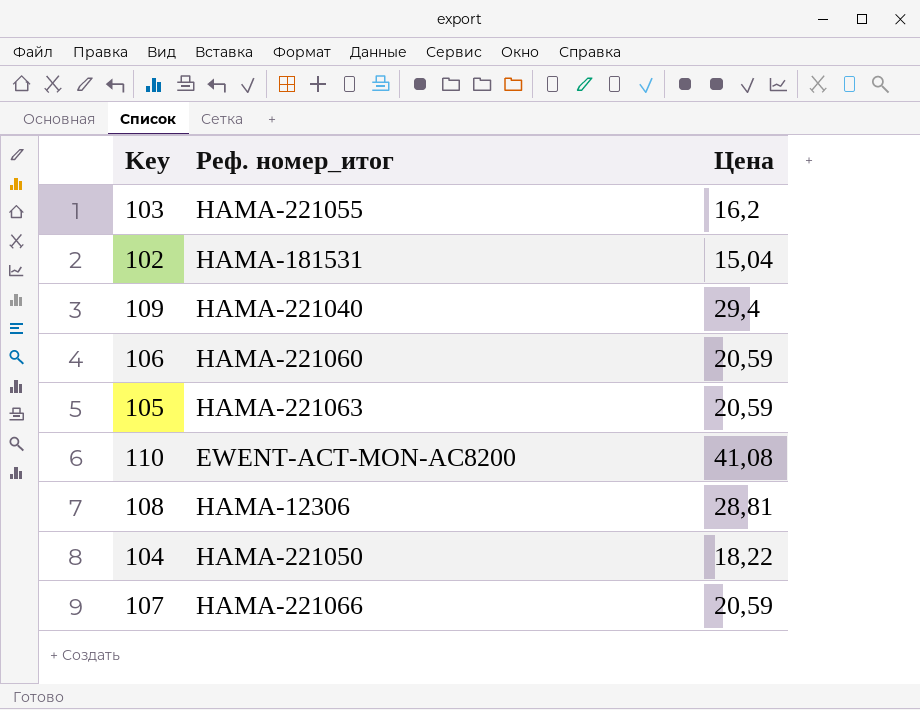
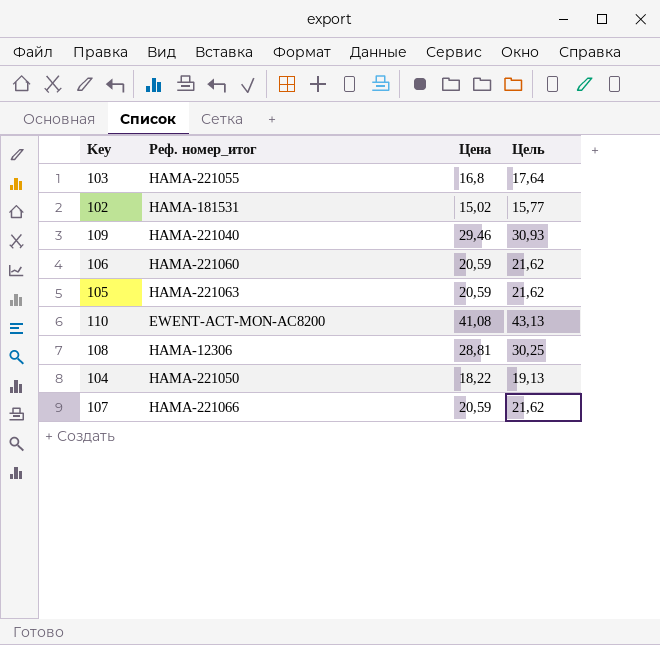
column Цель | formula: none -> [Цена] * 1,05
103 | Цена: 16,2 -> 16,8
102 | Цена: 15,04 -> 15,02
109 | Цена: 29,4 -> 29,46

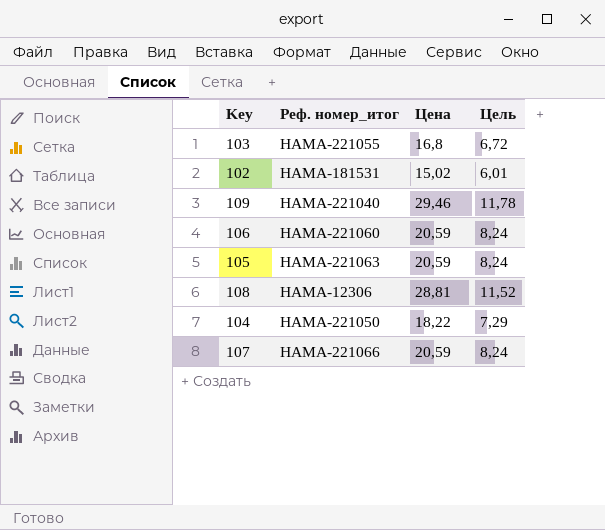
column Цель | formula: [Цена] * 1,05 -> [Цена] * 0,4
row 110: EWENT-ACT-MON-AC8200 | 41,08 | 43,13 -> none

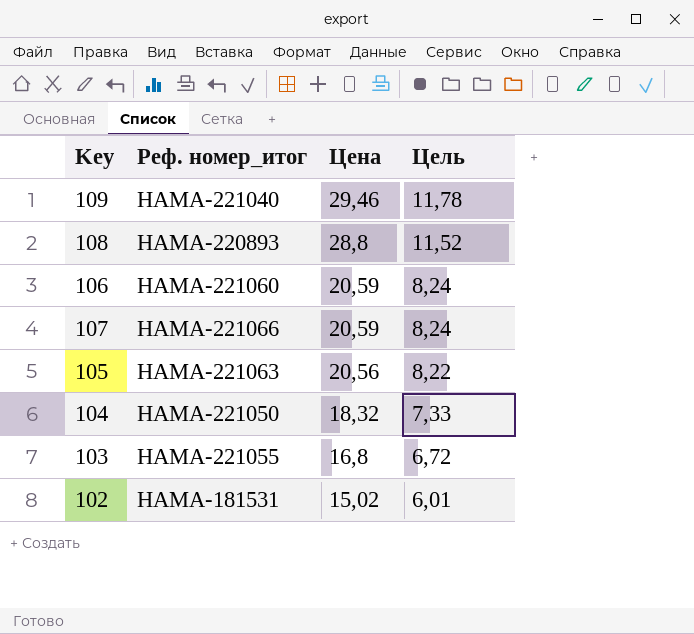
row order: none -> Цена descending
108 | Реф. номер_итог: HAMA-12306 -> HAMA-220893
108 | Цена: 28,81 -> 28,8
105 | Цена: 20,59 -> 20,56
105 | Цель: 8,24 -> 8,22
104 | Цена: 18,22 -> 18,32
104 | Цель: 7,29 -> 7,33

